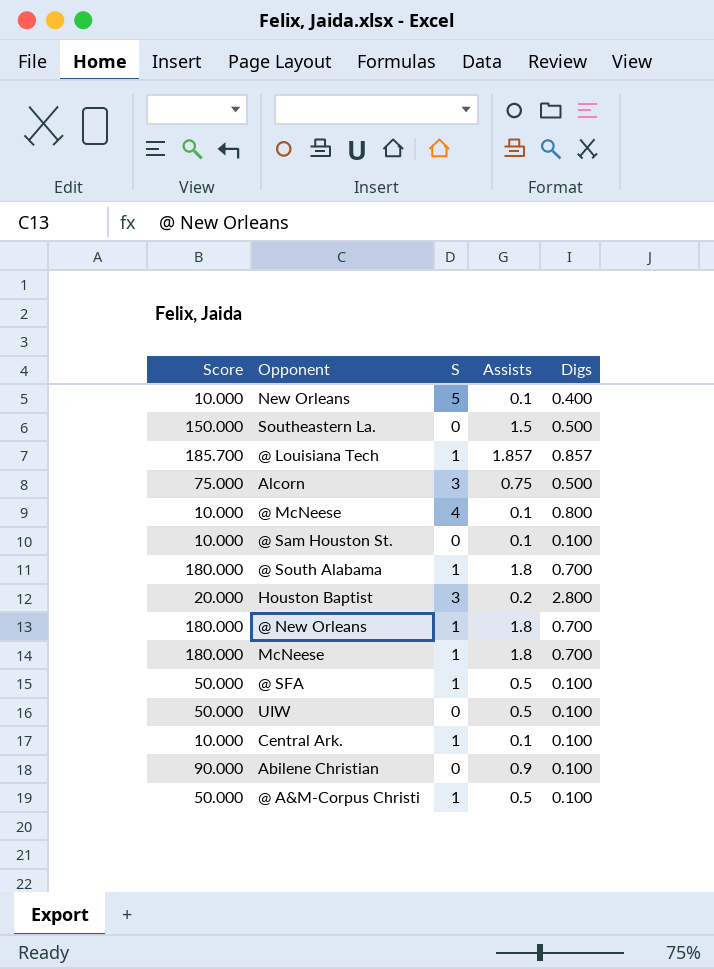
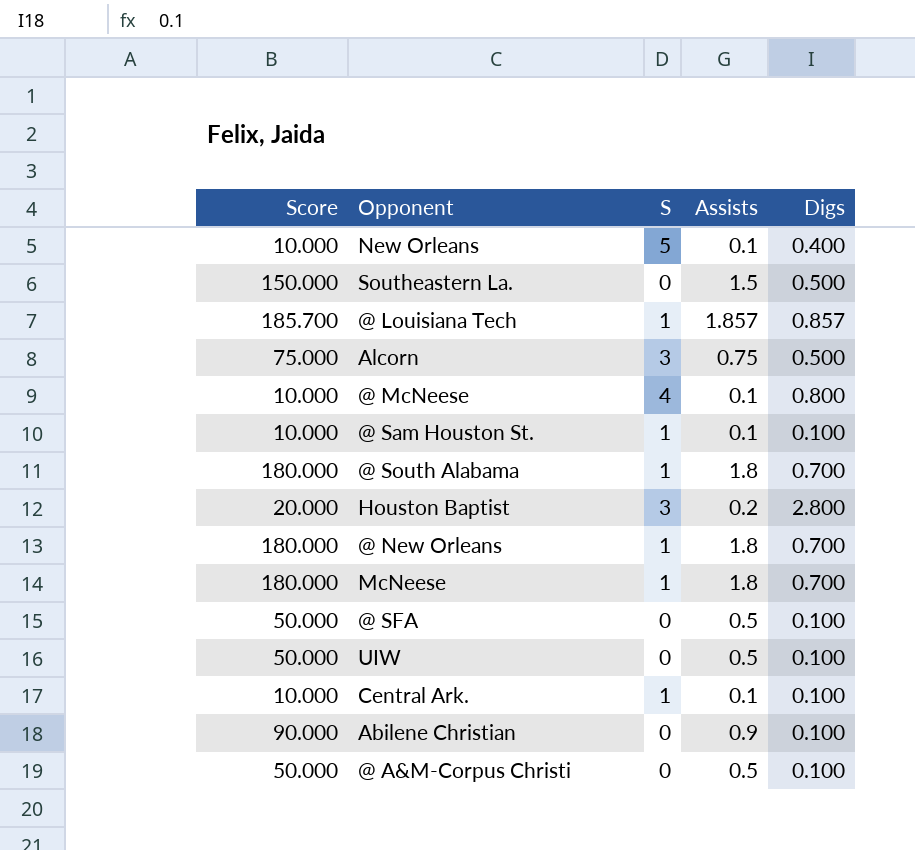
@ Sam Houston St. | S: 0 -> 1
@ SFA | S: 1 -> 0
@ A&M-Corpus Christi | S: 1 -> 0

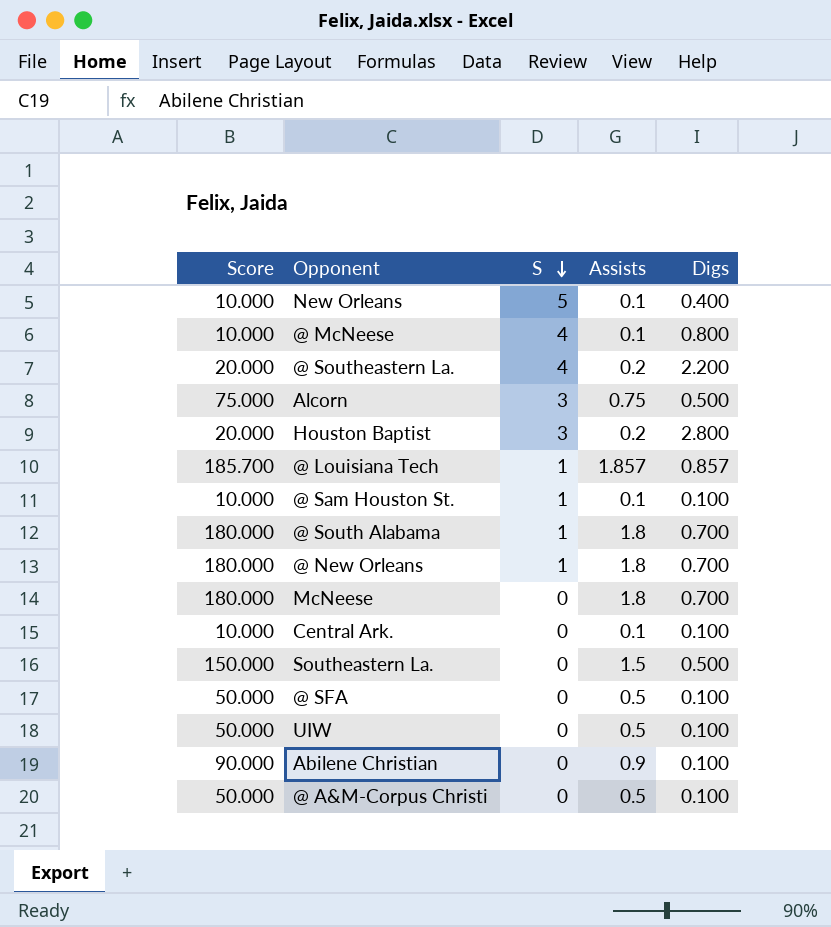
row order: none -> S descending
row @ Southeastern La.: none -> 20.000 | 4 | 0.2 | 2.200
McNeese | S: 1 -> 0
Central Ark. | S: 1 -> 0

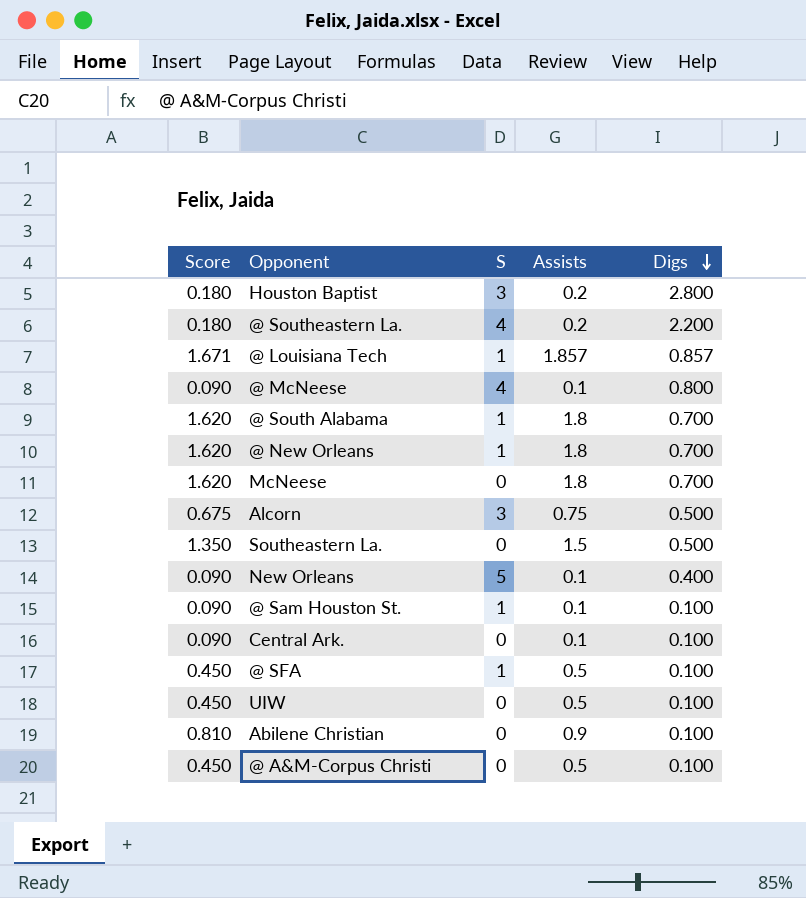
row order: S descending -> Digs descending
column Score | formula: [Assists] * 100 -> [Assists] * 0.9
@ SFA | S: 0 -> 1

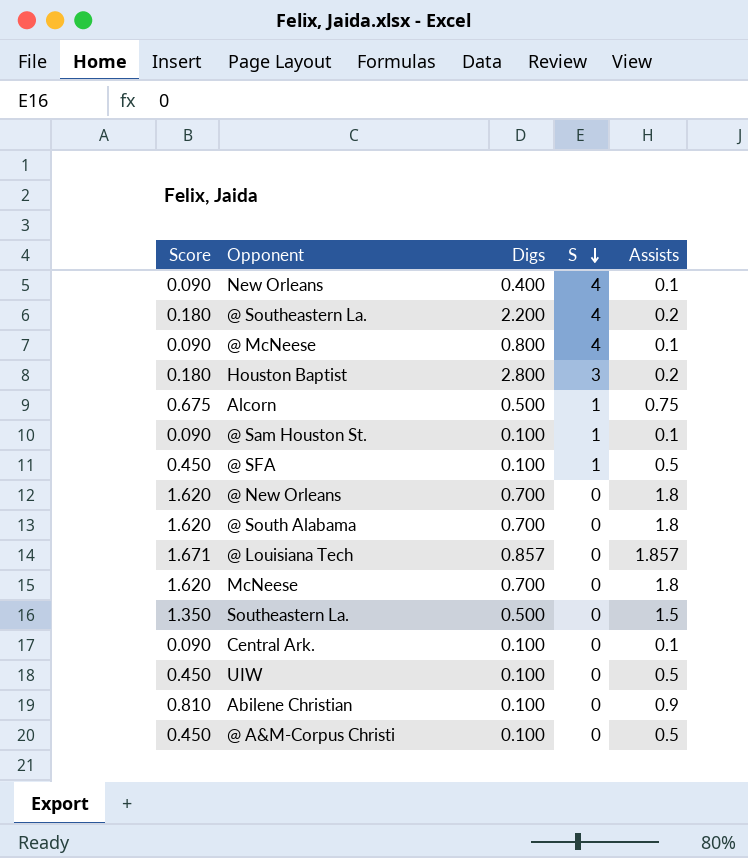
row order: Digs descending -> S descending
column Digs | position: 5 -> 3
New Orleans | S: 5 -> 4
Alcorn | S: 3 -> 1
@ New Orleans | S: 1 -> 0
@ South Alabama | S: 1 -> 0
@ Louisiana Tech | S: 1 -> 0

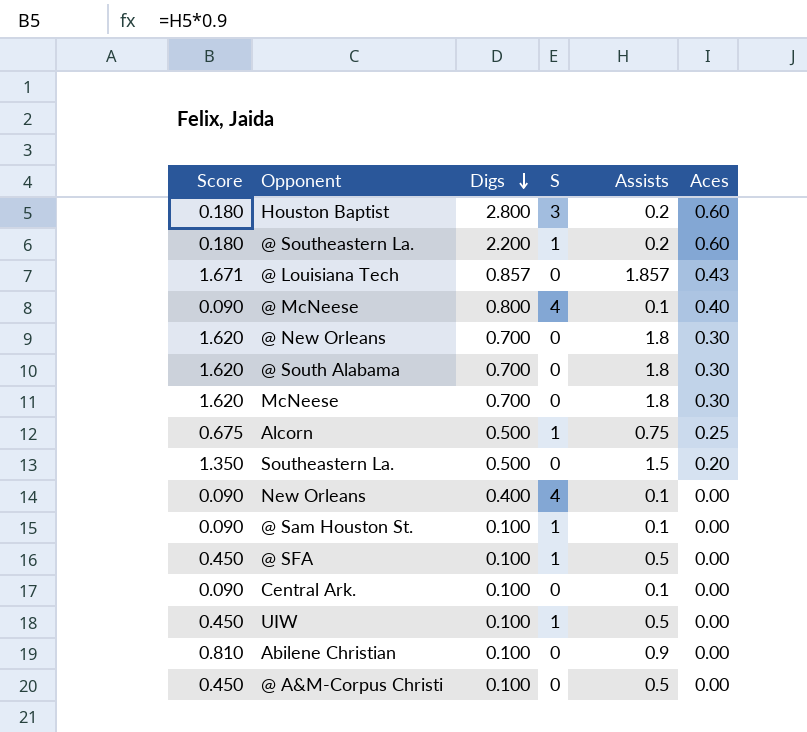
row order: S descending -> Digs descending
column Aces | position: none -> 6
@ Southeastern La. | S: 4 -> 1
UIW | S: 0 -> 1

